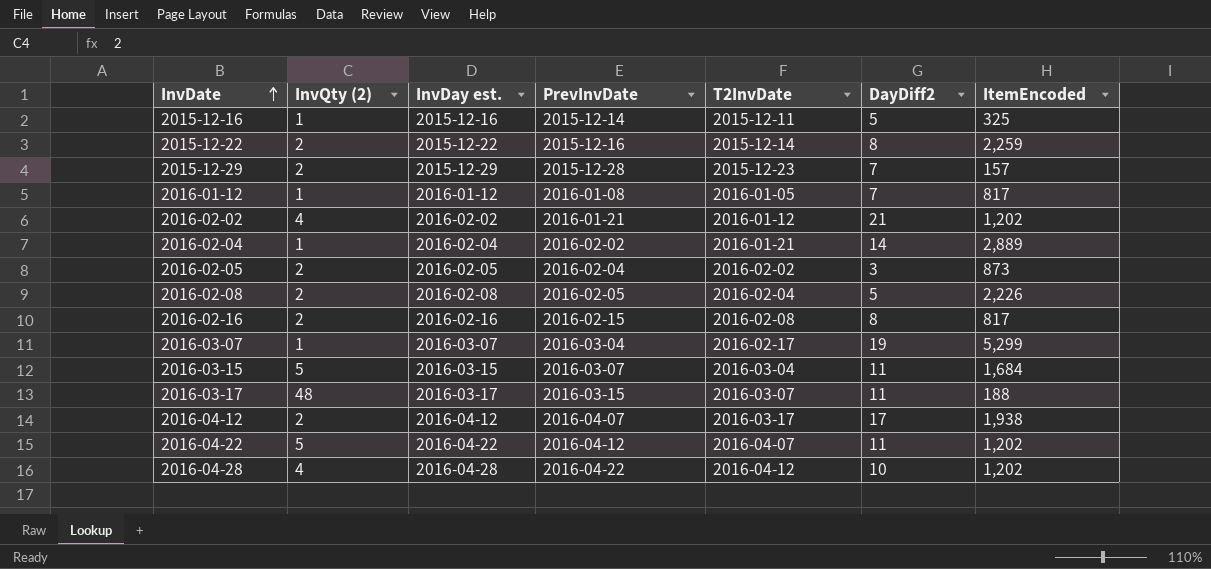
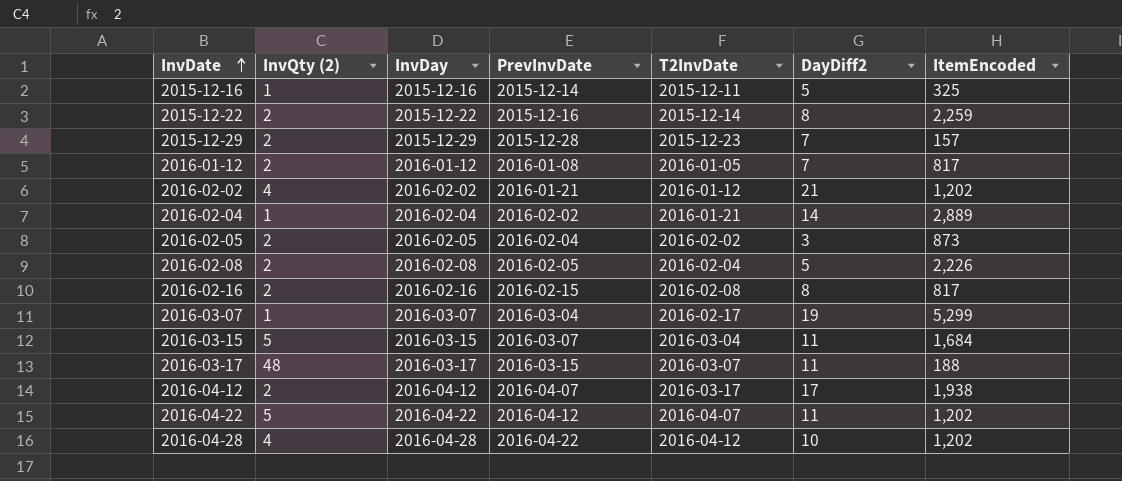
column name: InvDay est. -> InvDay
2016-01-12 | InvQty (2): 1 -> 2

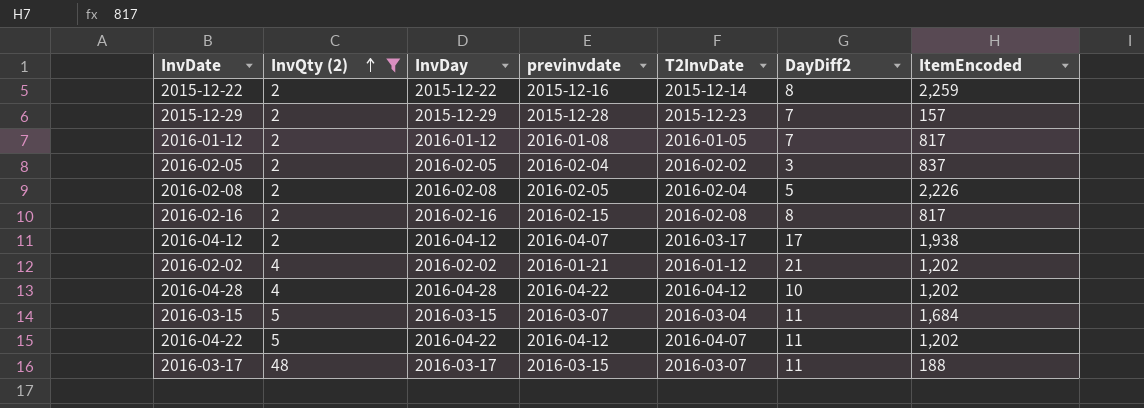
filter: none -> InvQty (2) != 1
row order: InvDate ascending -> InvQty (2) ascending
column name: PrevInvDate -> previnvdate
2016-02-05 | ItemEncoded: 873 -> 837

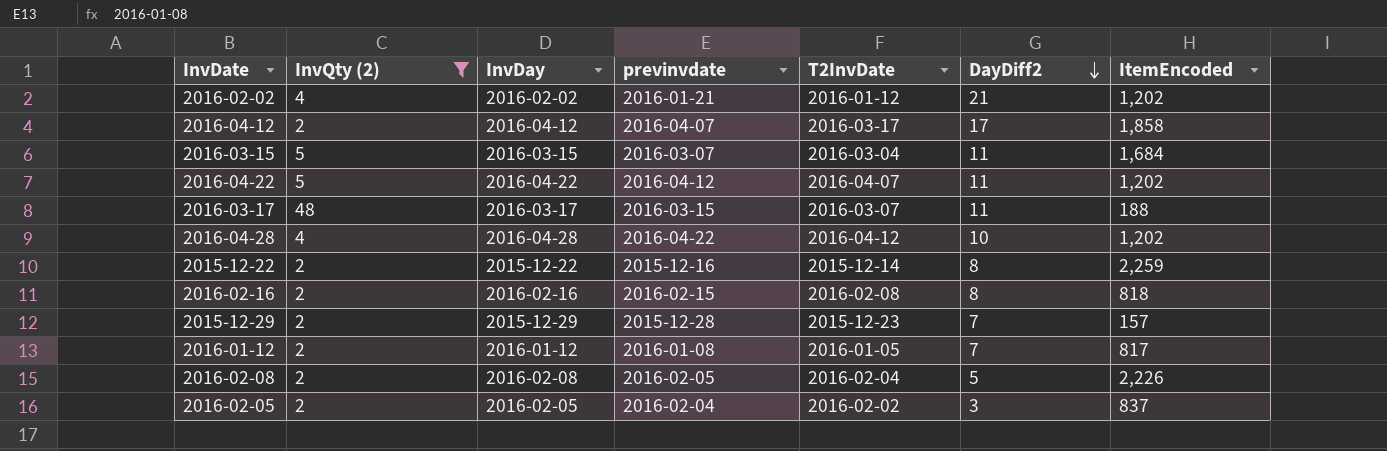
row order: InvQty (2) ascending -> DayDiff2 descending
2016-04-12 | ItemEncoded: 1,938 -> 1,858
2016-02-16 | ItemEncoded: 817 -> 818

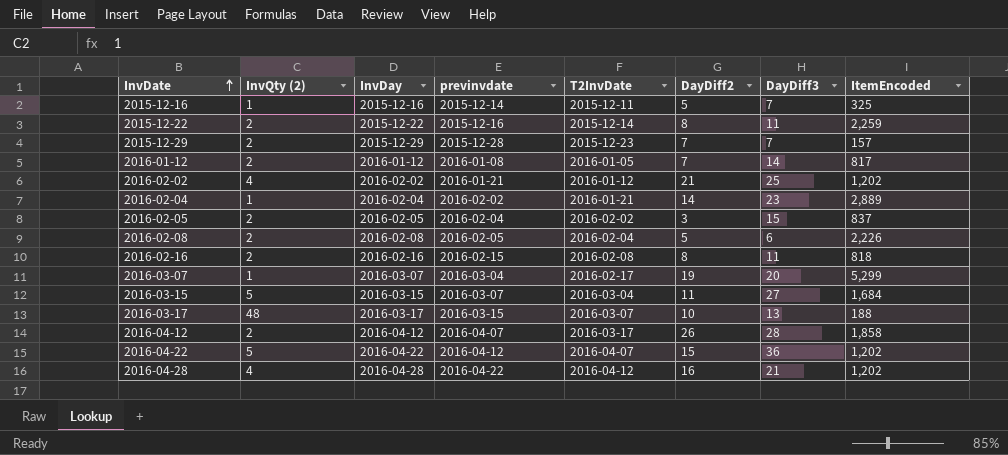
filter: InvQty (2) != 1 -> none
row order: DayDiff2 descending -> InvDate ascending
column DayDiff3 | position: none -> 7
2016-03-17 | DayDiff2: 11 -> 10
2016-04-12 | DayDiff2: 17 -> 26
2016-04-22 | DayDiff2: 11 -> 15
2016-04-28 | DayDiff2: 10 -> 16

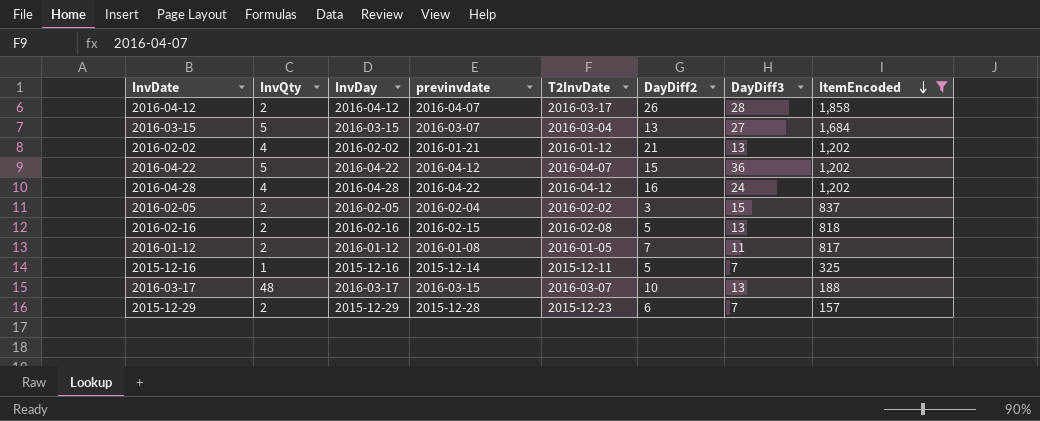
filter: none -> ItemEncoded <= 1,858
row order: InvDate ascending -> ItemEncoded descending
column name: InvQty (2) -> InvQty
2016-03-15 | DayDiff2: 11 -> 13
2016-02-02 | DayDiff3: 25 -> 13
2016-04-28 | DayDiff3: 21 -> 24
2016-02-16 | DayDiff2: 8 -> 5
2016-02-16 | DayDiff3: 11 -> 13
2016-01-12 | DayDiff3: 14 -> 11
2015-12-29 | DayDiff2: 7 -> 6

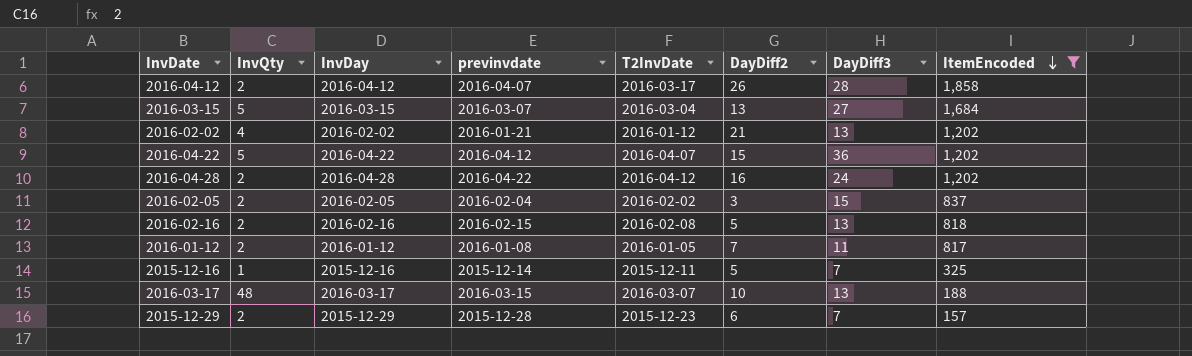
2016-04-28 | InvQty: 4 -> 2

